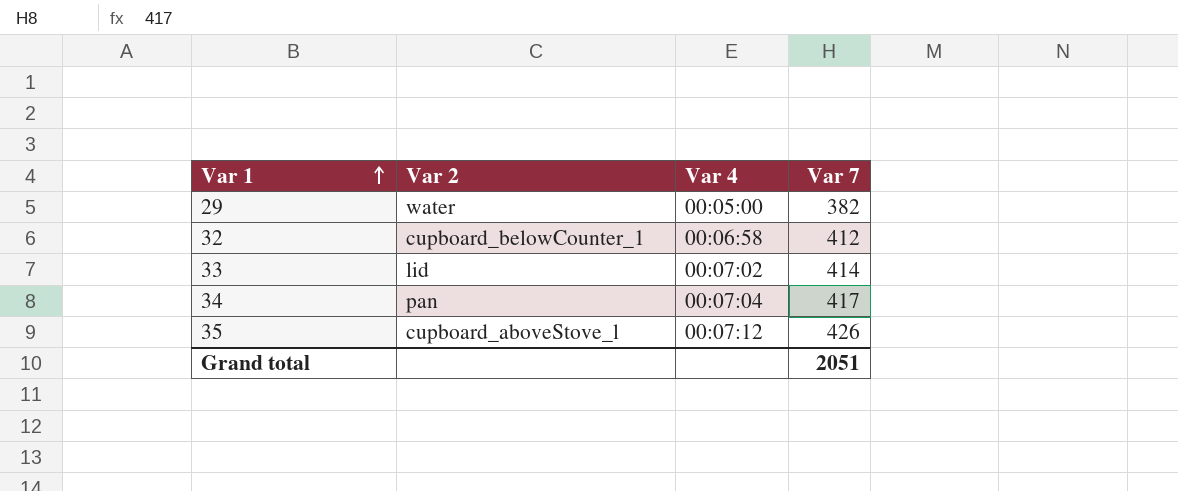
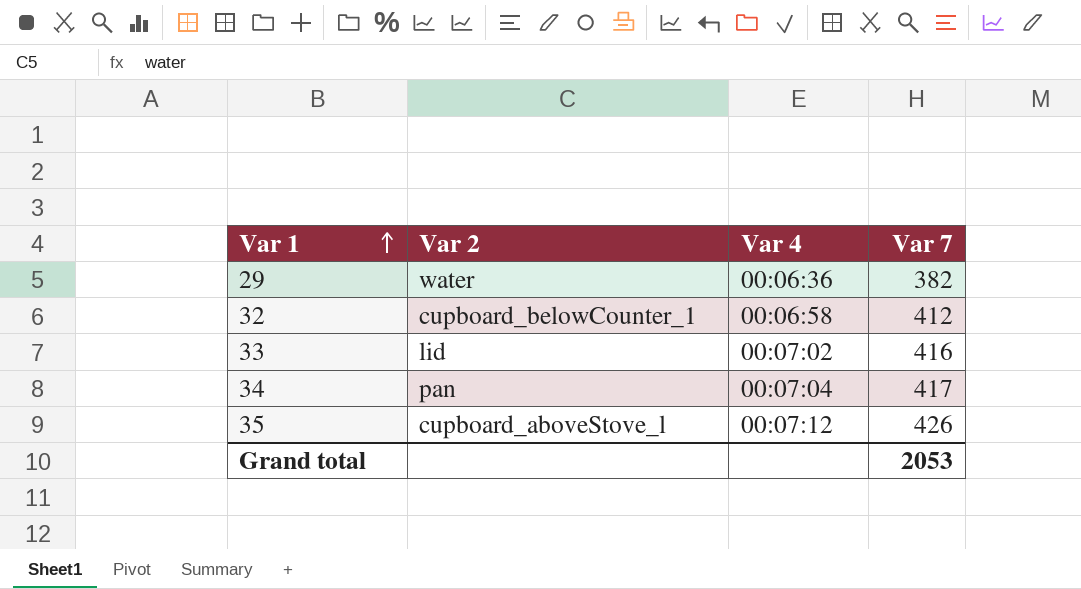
29 | Var 4: 00:05:00 -> 00:06:36
33 | Var 7: 414 -> 416
Grand total | Var 7: 2051 -> 2053

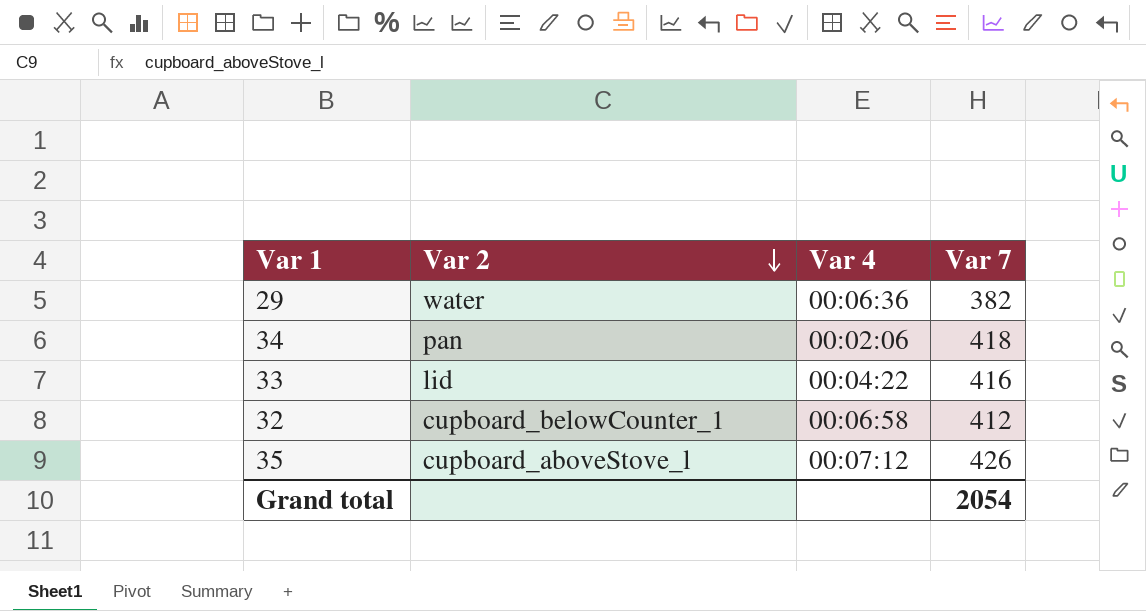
row order: Var 1 ascending -> Var 2 descending
34 | Var 4: 00:07:04 -> 00:02:06
34 | Var 7: 417 -> 418
33 | Var 4: 00:07:02 -> 00:04:22
Grand total | Var 7: 2053 -> 2054

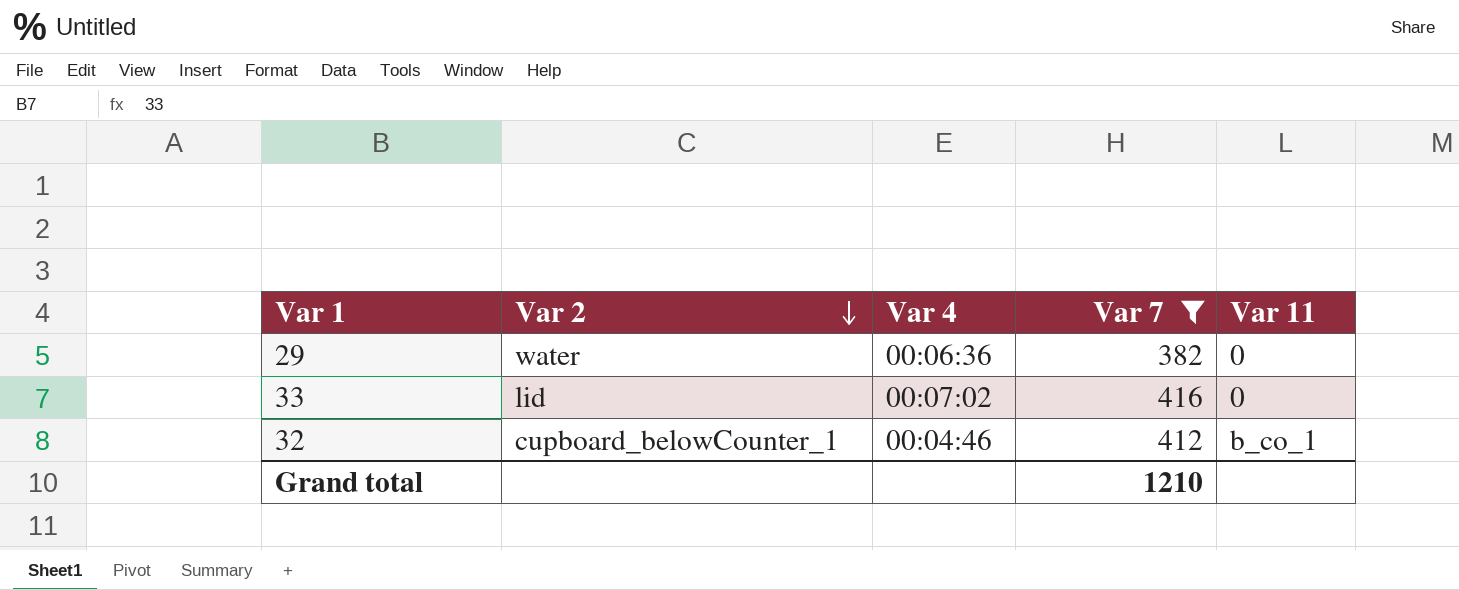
filter: none -> Var 7 <= 416
column Var 11 | position: none -> 5
33 | Var 4: 00:04:22 -> 00:07:02
32 | Var 4: 00:06:58 -> 00:04:46
Grand total | Var 7: 2054 -> 1210

